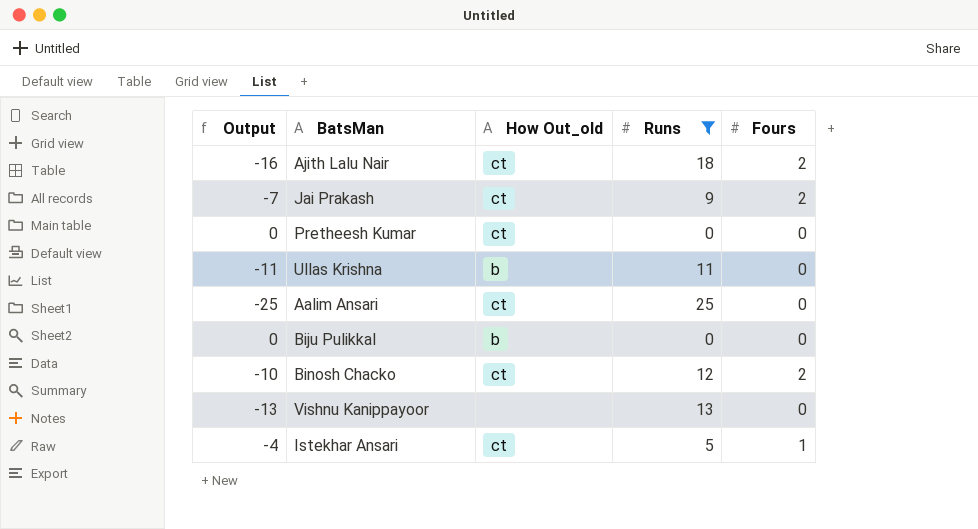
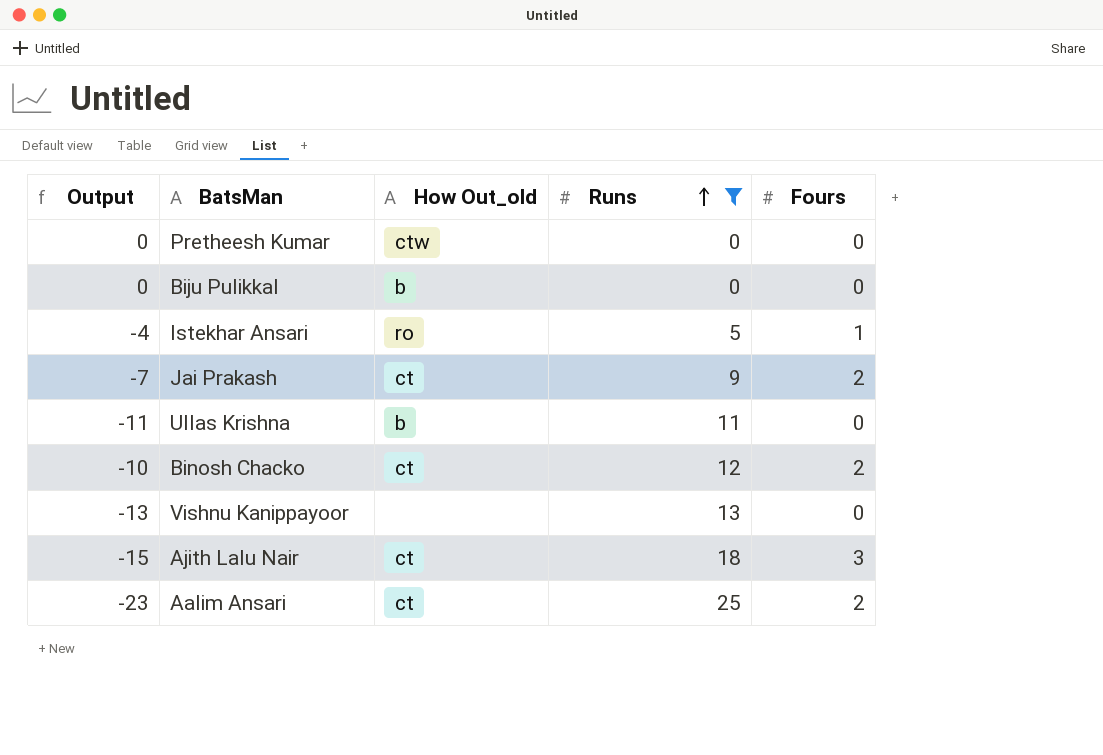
row order: none -> Runs ascending
Pretheesh Kumar | How Out_old: ct -> ctw
Istekhar Ansari | How Out_old: ct -> ro
Ajith Lalu Nair | Output: -16 -> -15
Ajith Lalu Nair | Fours: 2 -> 3
Aalim Ansari | Output: -25 -> -23
Aalim Ansari | Fours: 0 -> 2

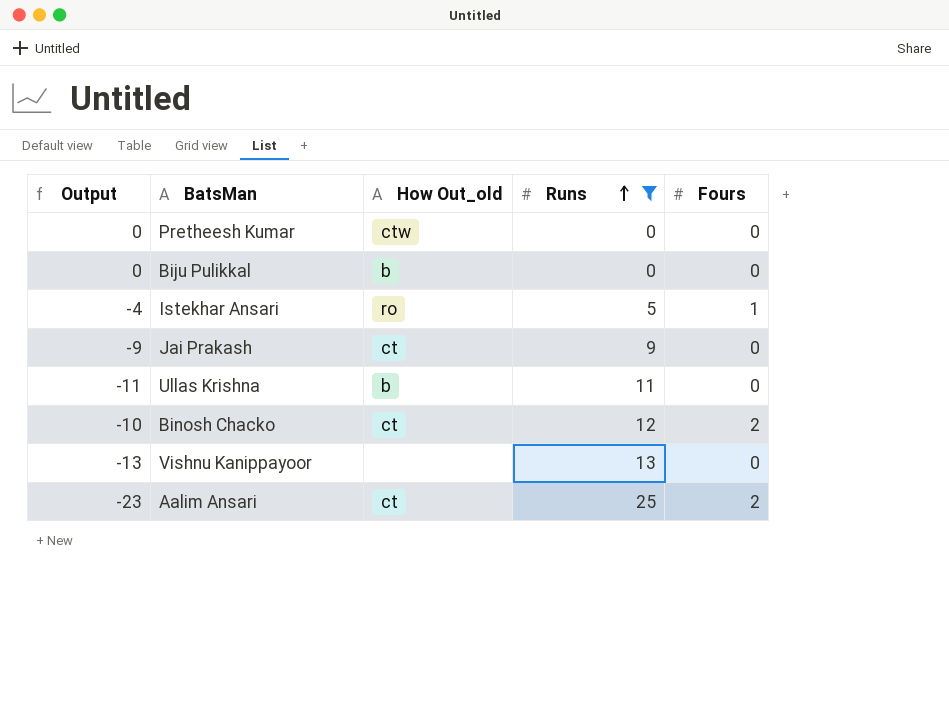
row Ajith Lalu Nair: -15 | ct | 18 | 3 -> none
Jai Prakash | Output: -7 -> -9
Jai Prakash | Fours: 2 -> 0

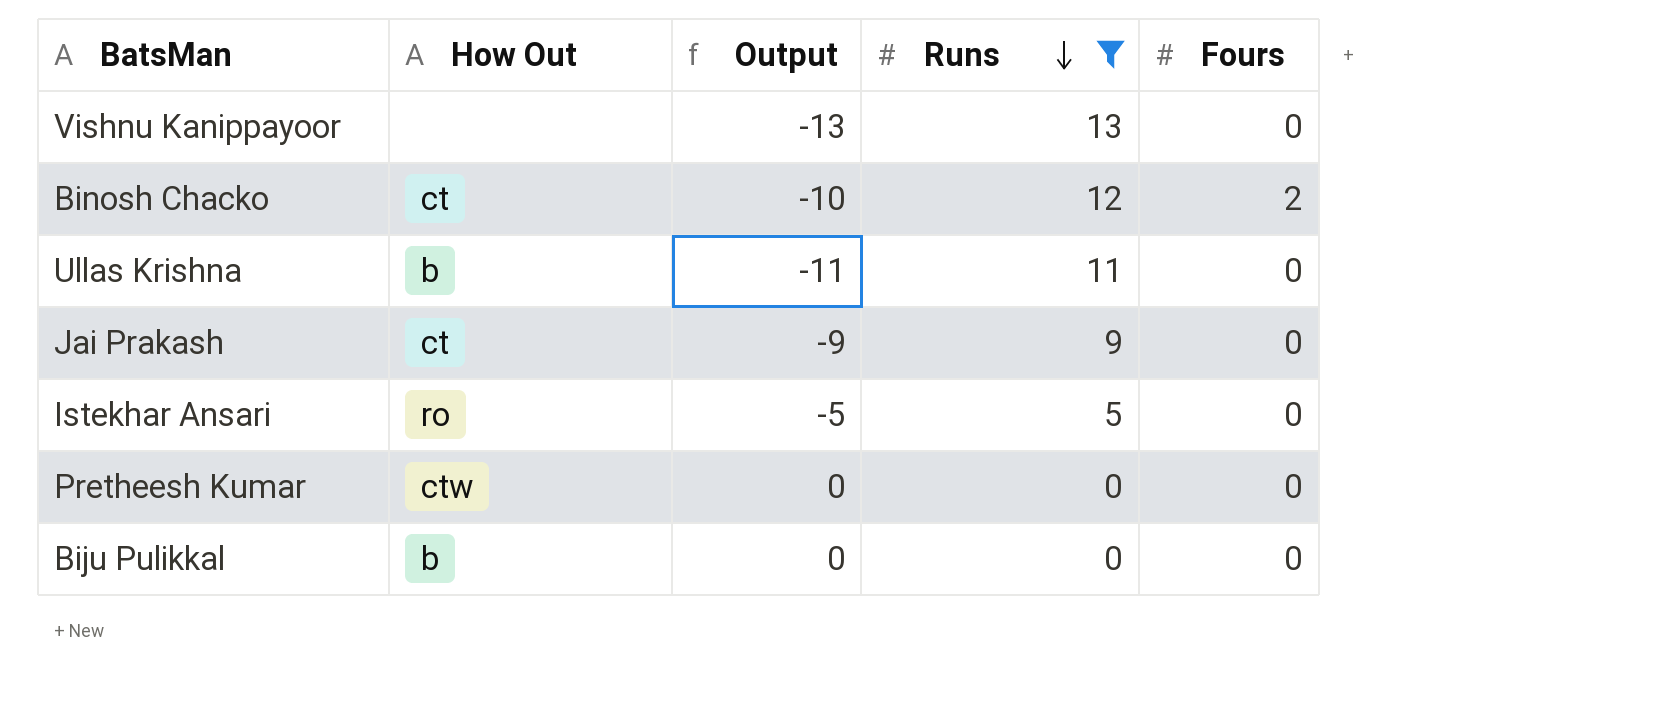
row order: Runs ascending -> Runs descending
column name: How Out_old -> How Out
column Output | position: 1 -> 3
row Aalim Ansari: -23 | ct | 25 | 2 -> none
Istekhar Ansari | Output: -4 -> -5
Istekhar Ansari | Fours: 1 -> 0

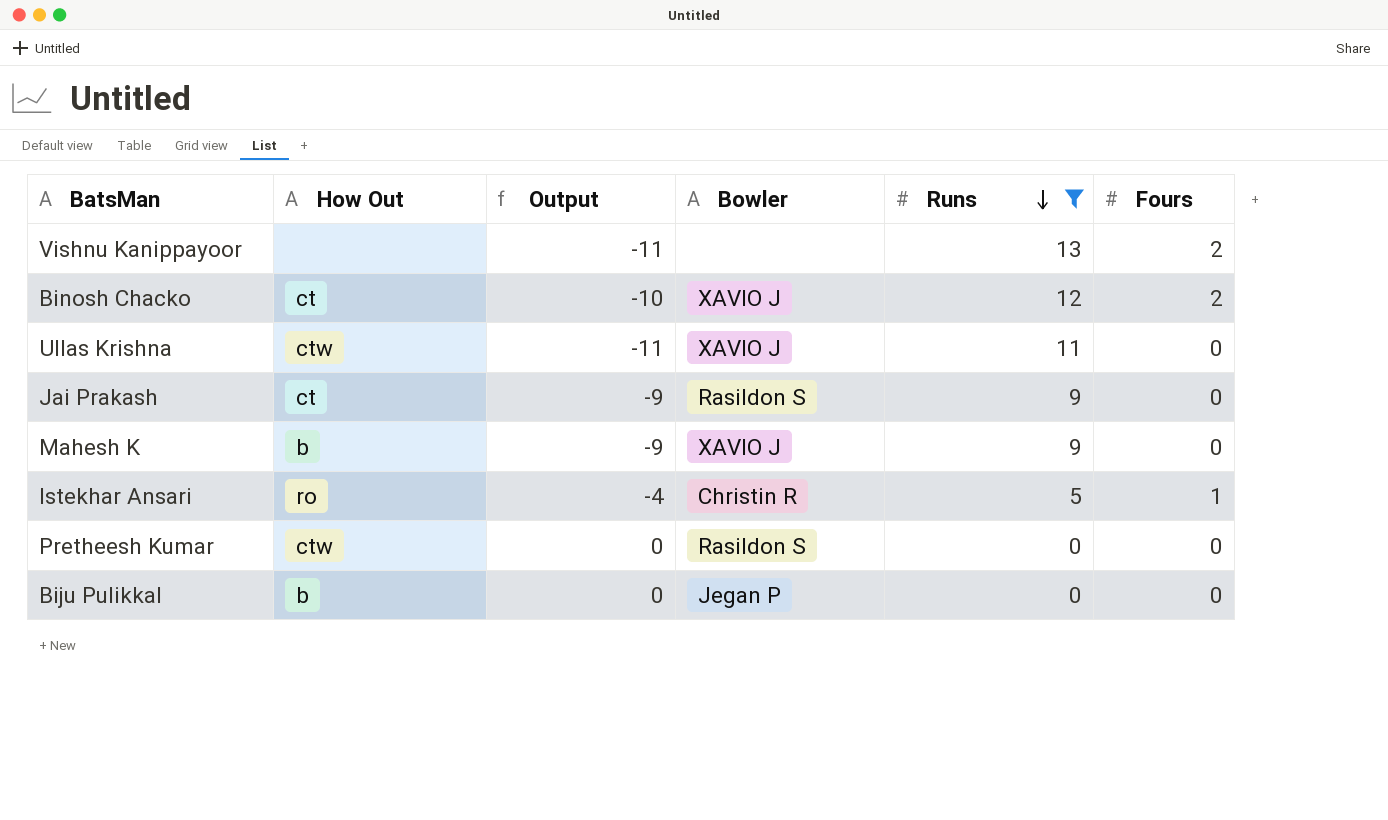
column Bowler | position: none -> 4
Vishnu Kanippayoor | Output: -13 -> -11
Vishnu Kanippayoor | Fours: 0 -> 2
Ullas Krishna | How Out: b -> ctw
row Mahesh K: none -> b | -9 | XAVIO J | 9 | 0
Istekhar Ansari | Output: -5 -> -4
Istekhar Ansari | Fours: 0 -> 1

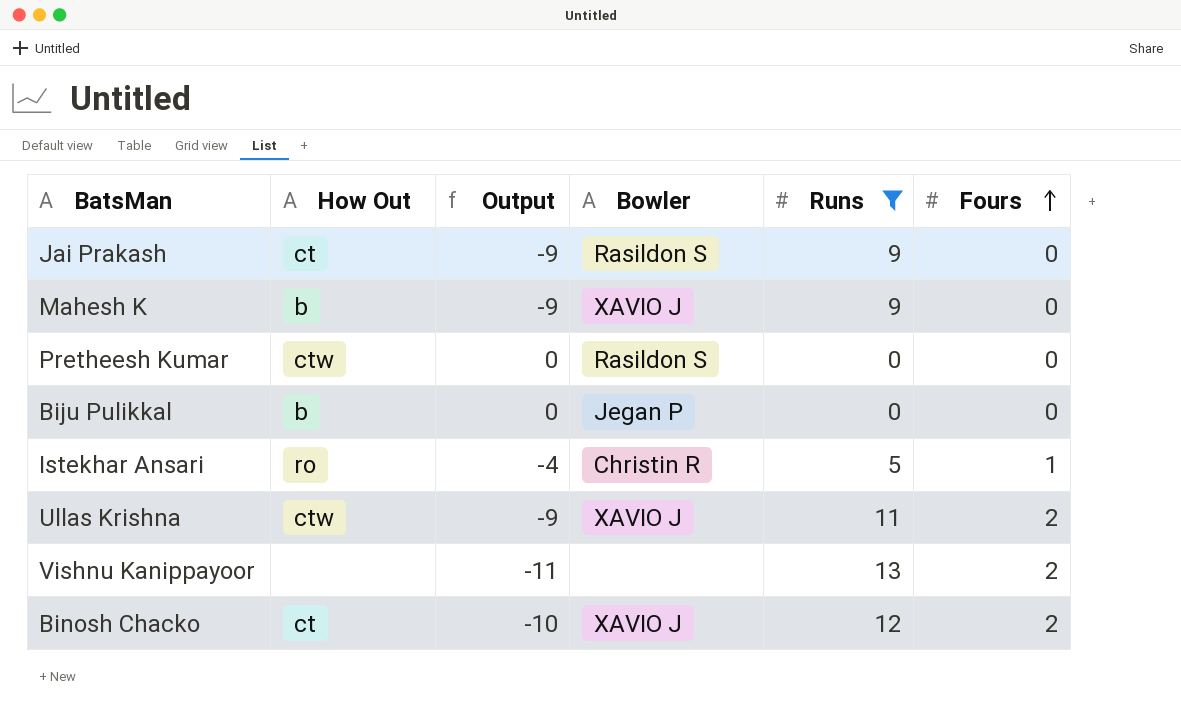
row order: Runs descending -> Fours ascending
Ullas Krishna | Output: -11 -> -9
Ullas Krishna | Fours: 0 -> 2

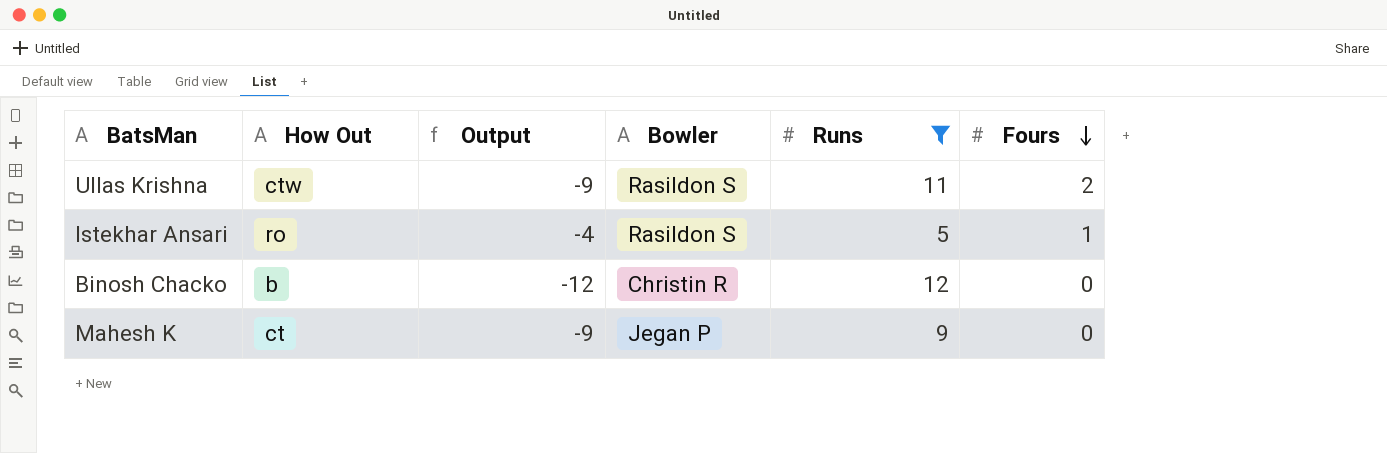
row order: Fours ascending -> Fours descending
row Jai Prakash: ct | -9 | Rasildon S | 9 | 0 -> none
row Pretheesh Kumar: ctw | 0 | Rasildon S | 0 | 0 -> none
row Biju Pulikkal: b | 0 | Jegan P | 0 | 0 -> none
row Vishnu Kanippayoor: none | -11 | none | 13 | 2 -> none
Ullas Krishna | Bowler: XAVIO J -> Rasildon S
Istekhar Ansari | Bowler: Christin R -> Rasildon S
Binosh Chacko | How Out: ct -> b
Binosh Chacko | Output: -10 -> -12
Binosh Chacko | Bowler: XAVIO J -> Christin R
Binosh Chacko | Fours: 2 -> 0
Mahesh K | How Out: b -> ct
Mahesh K | Bowler: XAVIO J -> Jegan P

